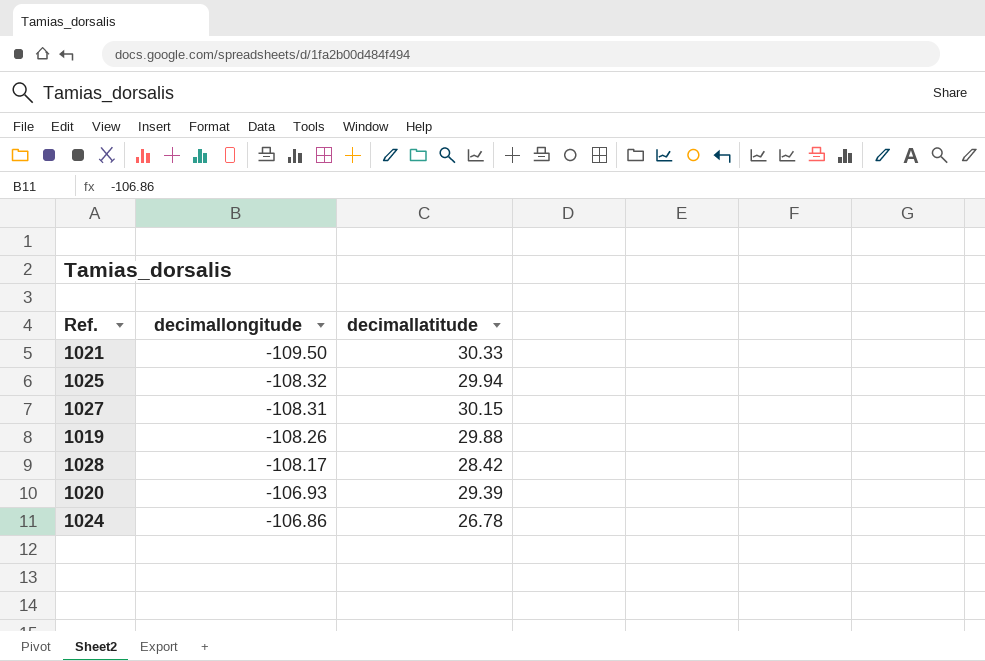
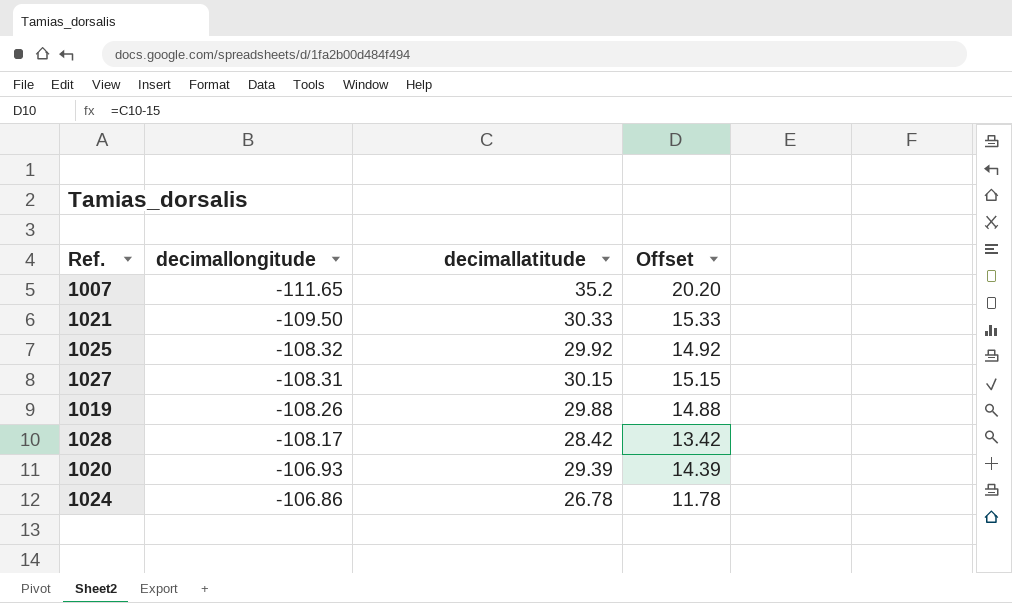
column Offset | formula: none -> [decimallatitude] - 15
row 1007: none -> -111.65 | 35.2 | 20.20
1025 | decimallatitude: 29.94 -> 29.92

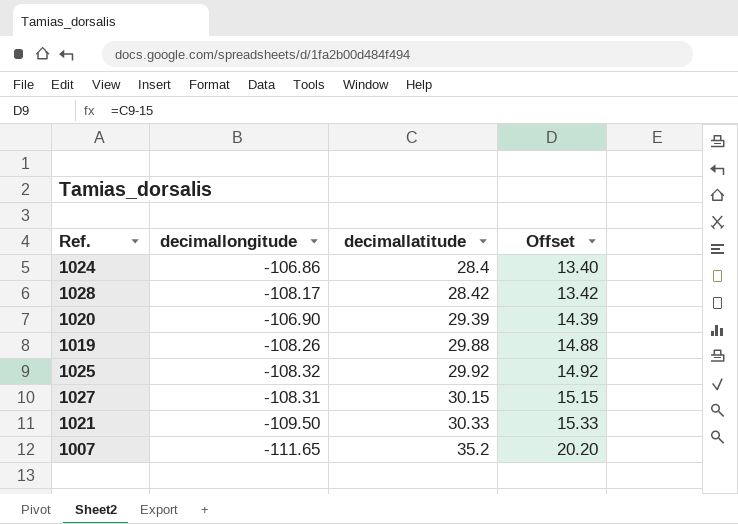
row order: decimallongitude ascending -> decimallatitude ascending
1024 | decimallatitude: 26.78 -> 28.4
1024 | Offset: 11.78 -> 13.40
1020 | decimallongitude: -106.93 -> -106.90

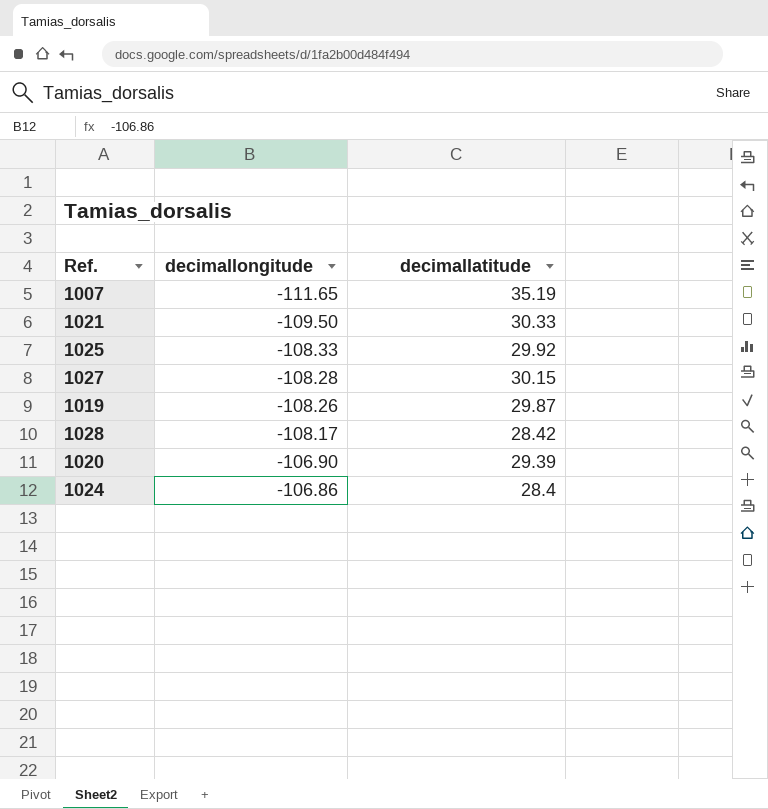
row order: decimallatitude ascending -> decimallongitude ascending
column Offset | formula: [decimallatitude] - 15 -> none
1007 | decimallatitude: 35.2 -> 35.19
1025 | decimallongitude: -108.32 -> -108.33
1027 | decimallongitude: -108.31 -> -108.28
1019 | decimallatitude: 29.88 -> 29.87

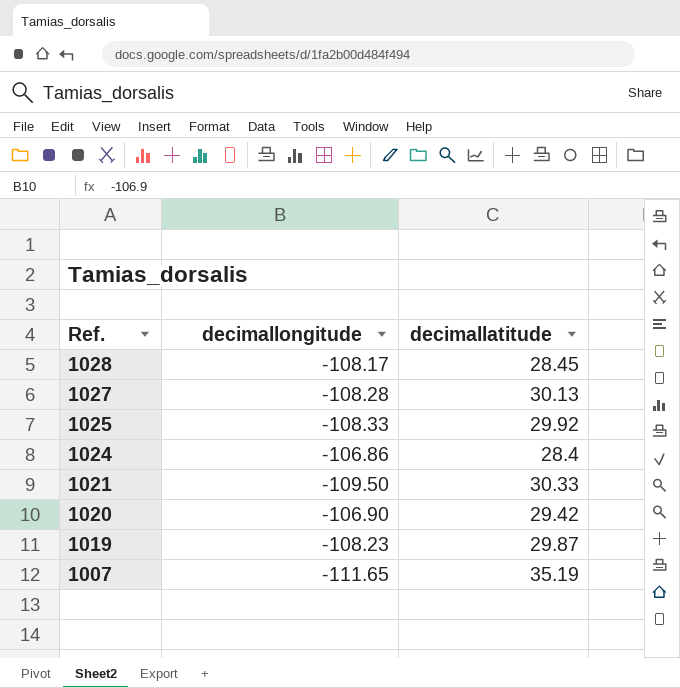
row order: decimallongitude ascending -> Ref. descending
1028 | decimallatitude: 28.42 -> 28.45
1027 | decimallatitude: 30.15 -> 30.13
1020 | decimallatitude: 29.39 -> 29.42
1019 | decimallongitude: -108.26 -> -108.23

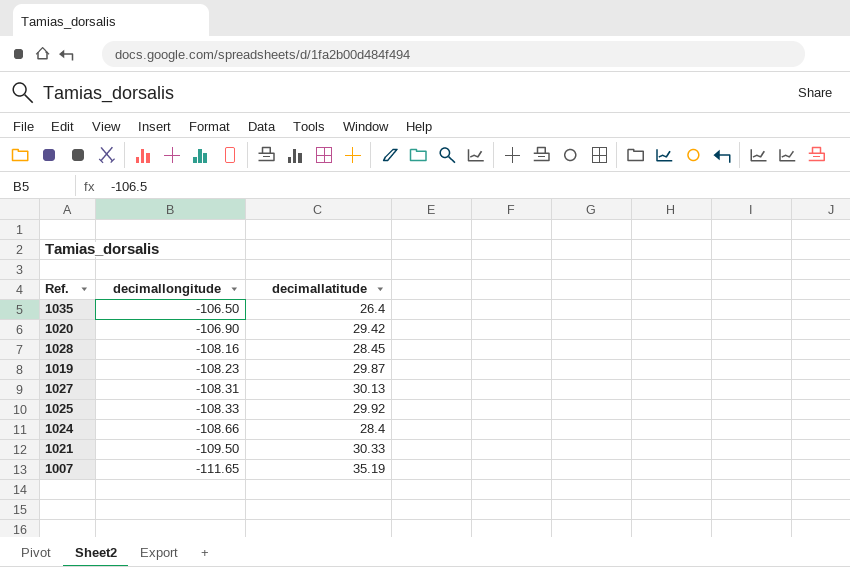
row order: Ref. descending -> decimallongitude descending
row 1035: none -> -106.50 | 26.4
1028 | decimallongitude: -108.17 -> -108.16
1027 | decimallongitude: -108.28 -> -108.31
1024 | decimallongitude: -106.86 -> -108.66

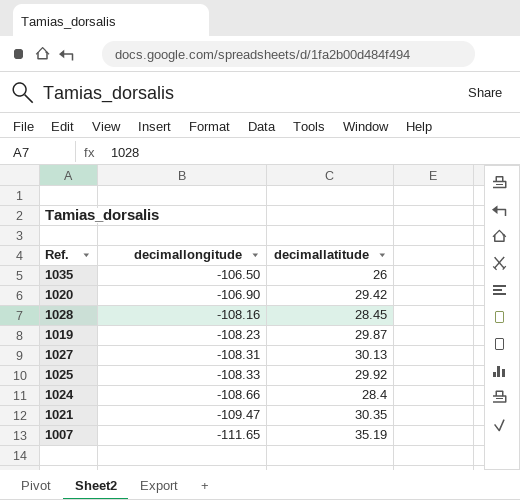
1035 | decimallatitude: 26.4 -> 26
1021 | decimallongitude: -109.50 -> -109.47
1021 | decimallatitude: 30.33 -> 30.35

